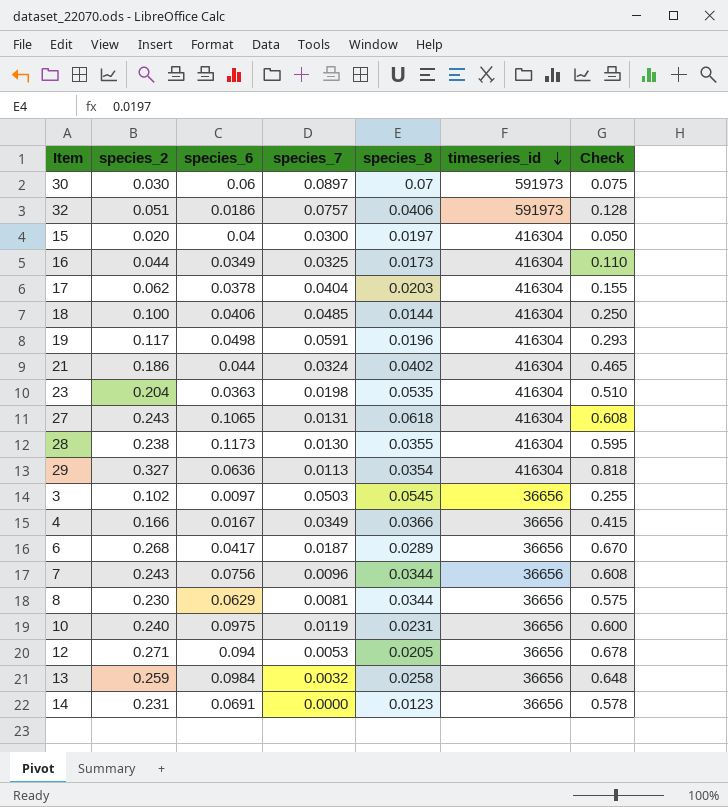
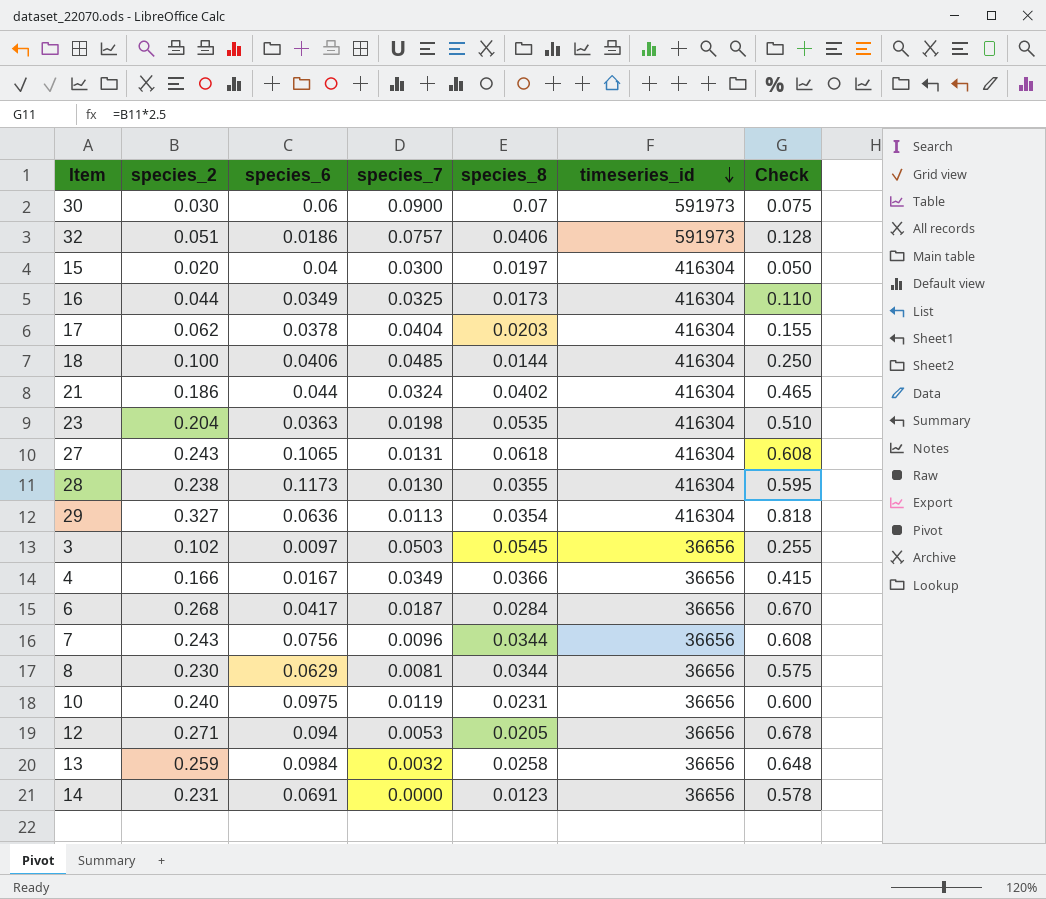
row 19: 0.117 | 0.0498 | 0.0591 | 0.0196 | 416304 | 0.293 -> none
30 | species_7: 0.0897 -> 0.0900
6 | species_8: 0.0289 -> 0.0284

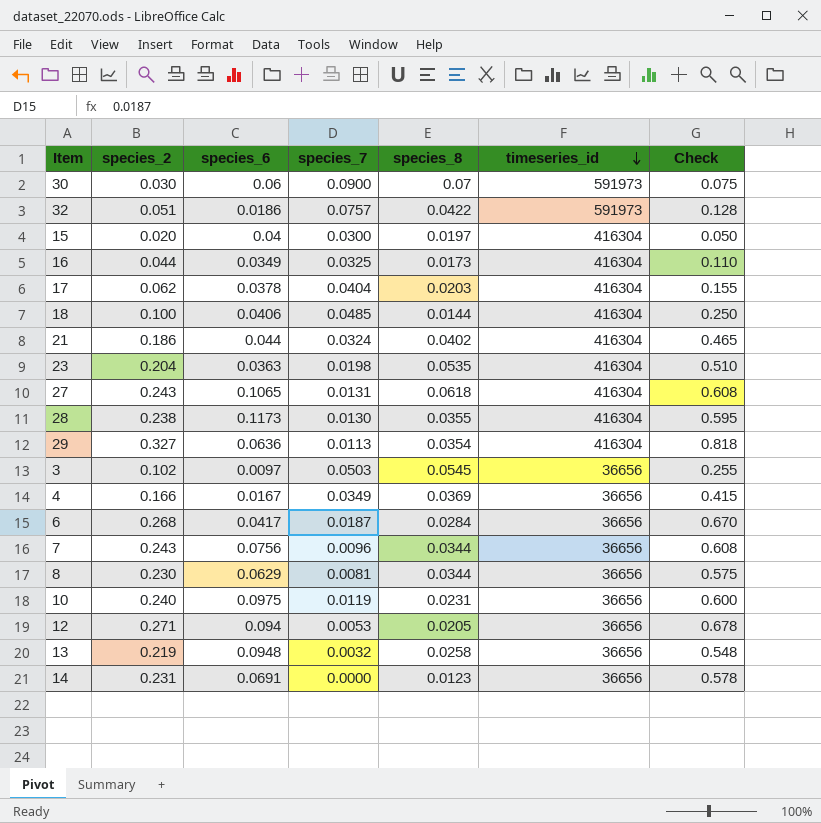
32 | species_8: 0.0406 -> 0.0422
4 | species_8: 0.0366 -> 0.0369
13 | species_2: 0.259 -> 0.219
13 | species_6: 0.0984 -> 0.0948
13 | Check: 0.648 -> 0.548

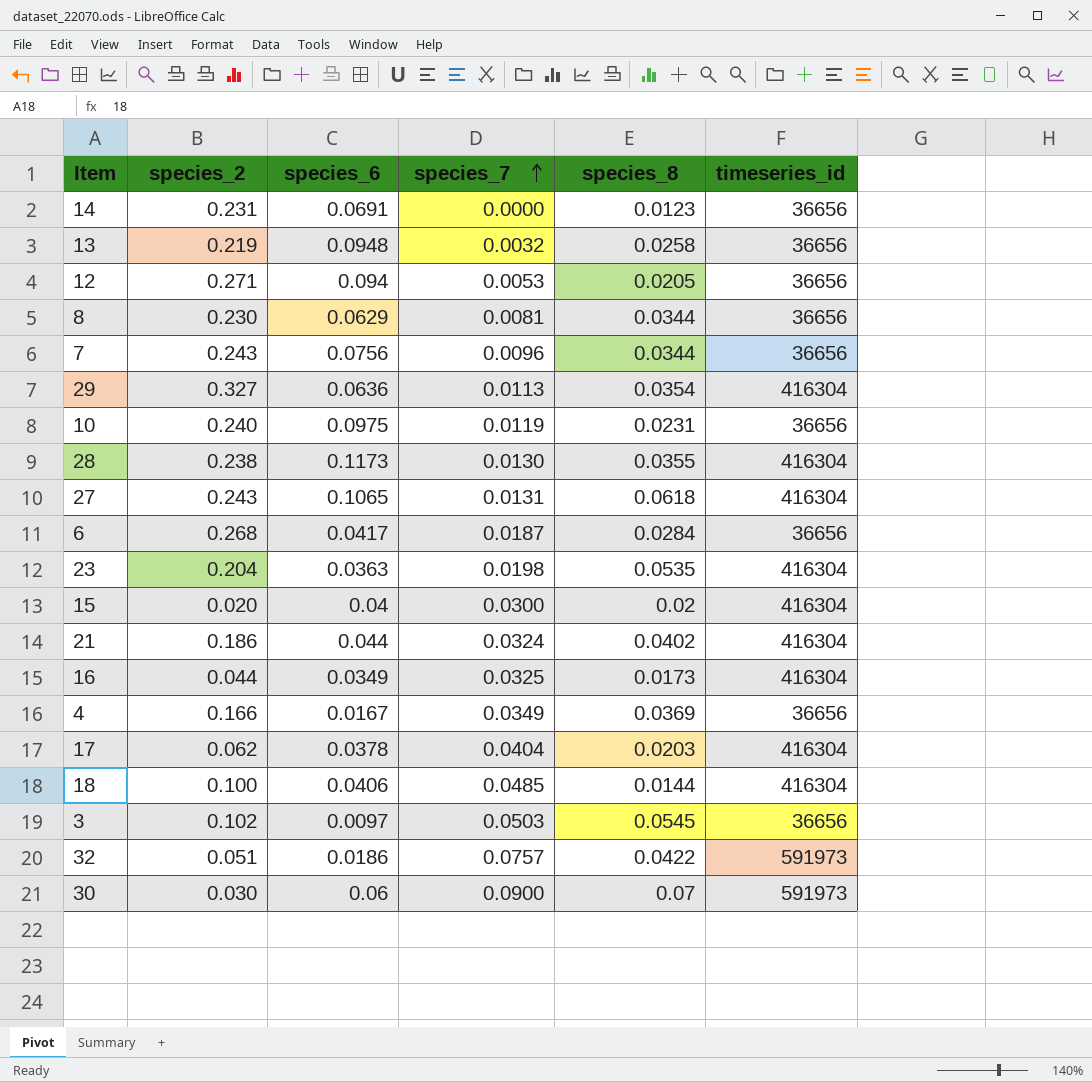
row order: timeseries_id descending -> species_7 ascending
column Check | formula: [species_2] * 2.5 -> none
15 | species_8: 0.0197 -> 0.02

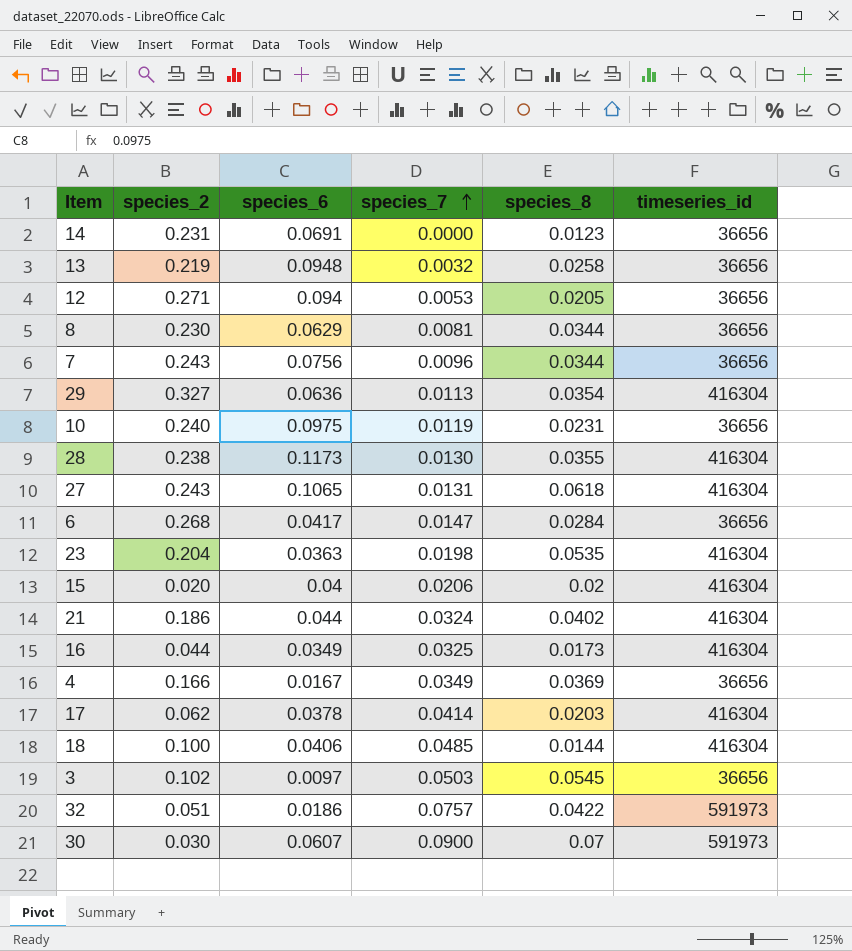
6 | species_7: 0.0187 -> 0.0147
15 | species_7: 0.0300 -> 0.0206
17 | species_7: 0.0404 -> 0.0414
30 | species_6: 0.06 -> 0.0607

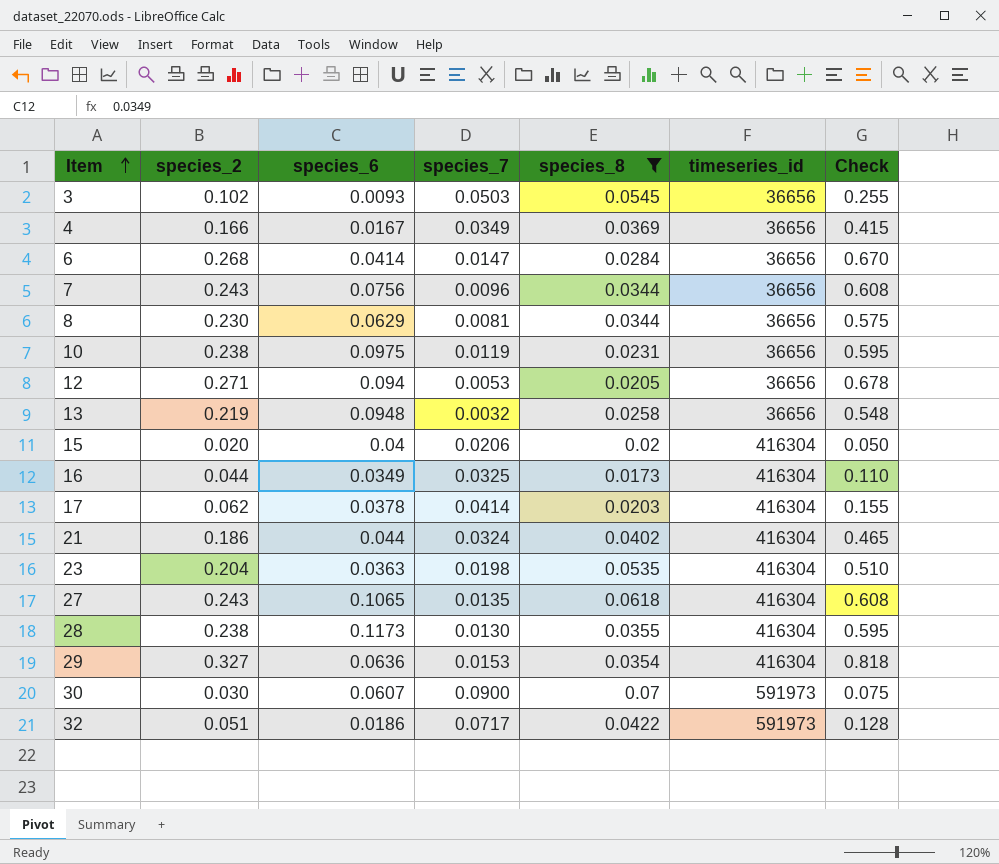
filter: none -> species_8 >= 0.0173
row order: species_7 ascending -> Item ascending
column Check | formula: none -> [species_2] * 2.5
3 | species_6: 0.0097 -> 0.0093
6 | species_6: 0.0417 -> 0.0414
10 | species_2: 0.240 -> 0.238
27 | species_7: 0.0131 -> 0.0135
29 | species_7: 0.0113 -> 0.0153
32 | species_7: 0.0757 -> 0.0717

